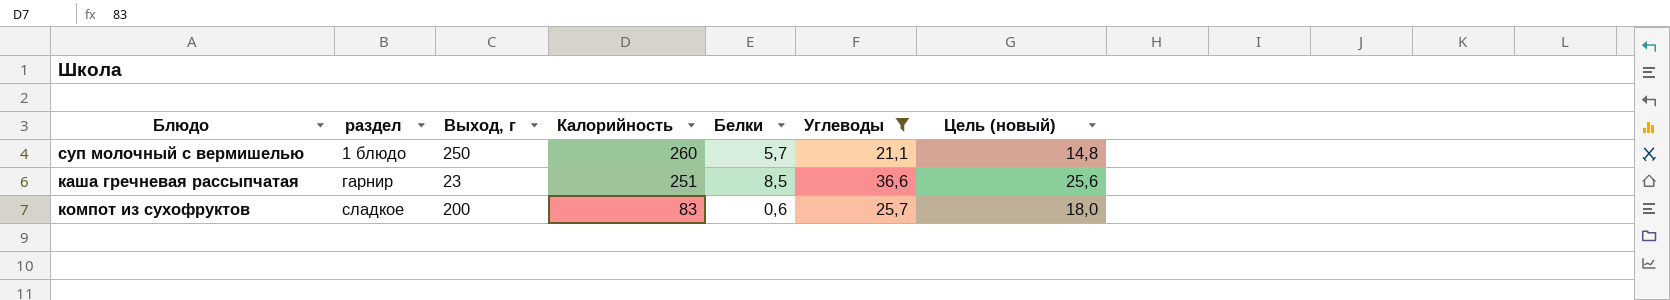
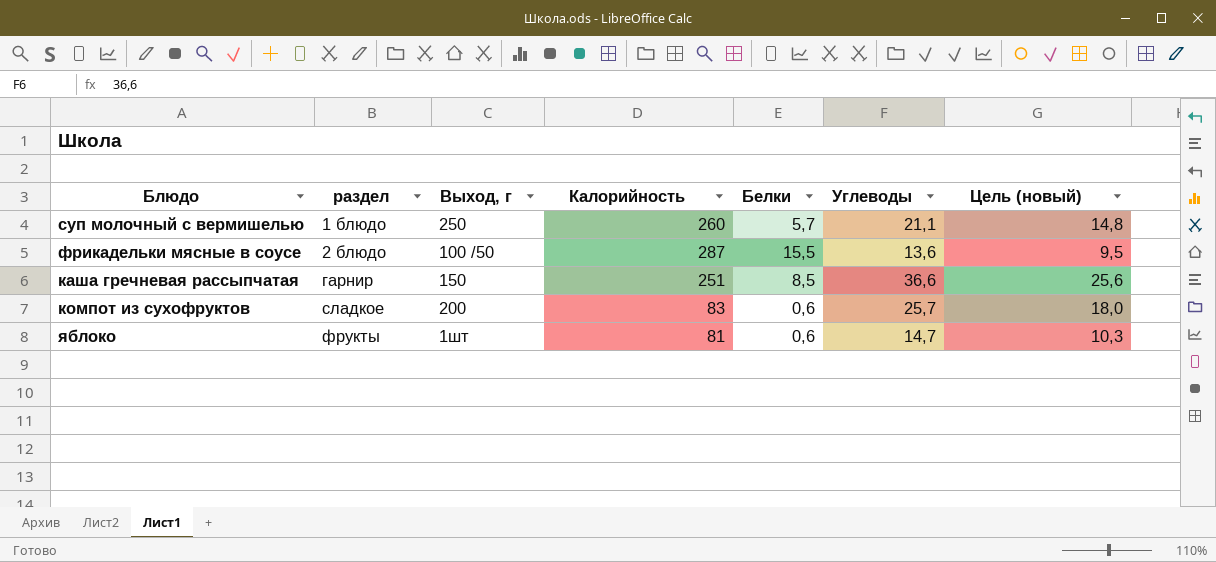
filter: Углеводы >= 21,1 -> none
каша гречневая рассыпчатая | Выход, г: 23 -> 150

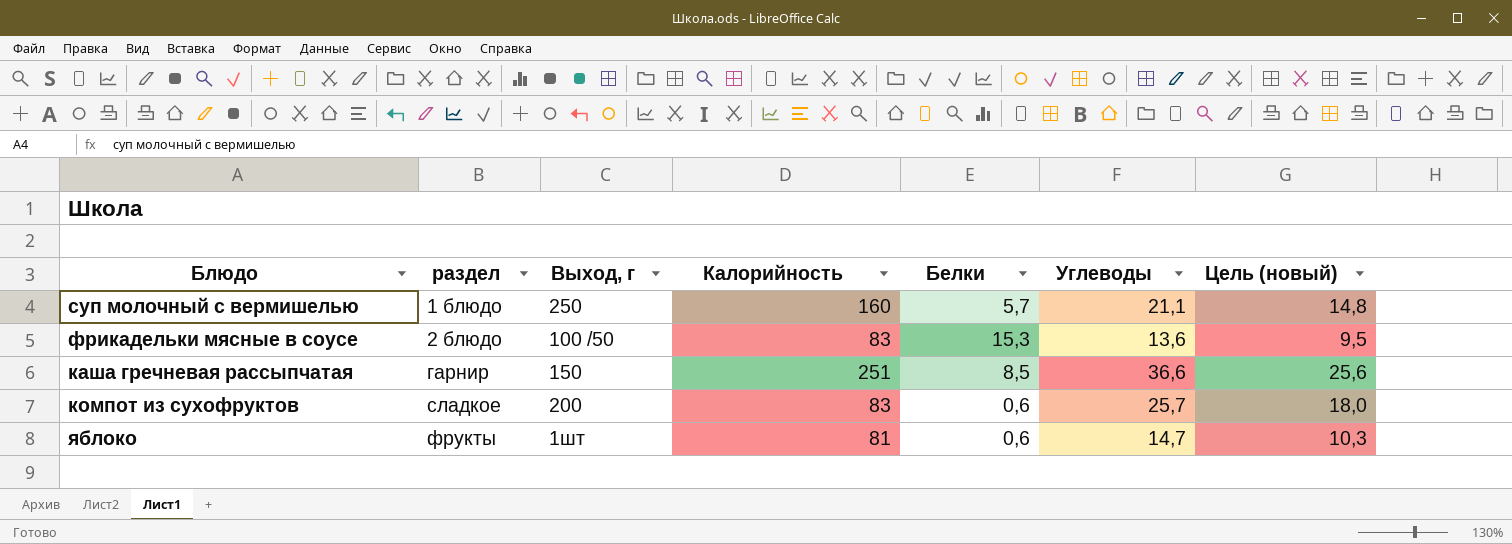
суп молочный с вермишелью | Калорийность: 260 -> 160
фрикадельки мясные в соусе | Калорийность: 287 -> 83
фрикадельки мясные в соусе | Белки: 15,5 -> 15,3

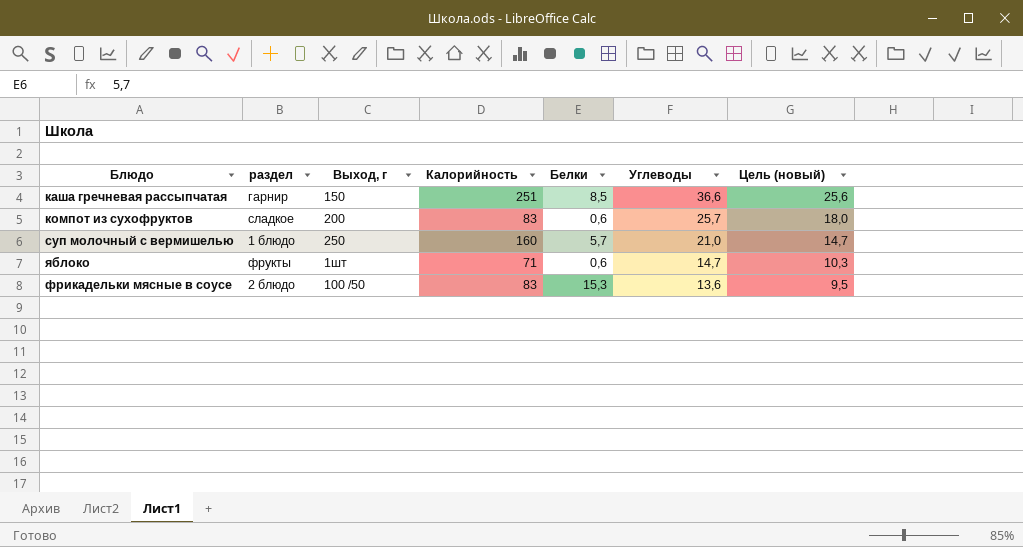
row order: раздел ascending -> Углеводы descending
суп молочный с вермишелью | Углеводы: 21,1 -> 21,0
суп молочный с вермишелью | Цель (новый): 14,8 -> 14,7
яблоко | Калорийность: 81 -> 71

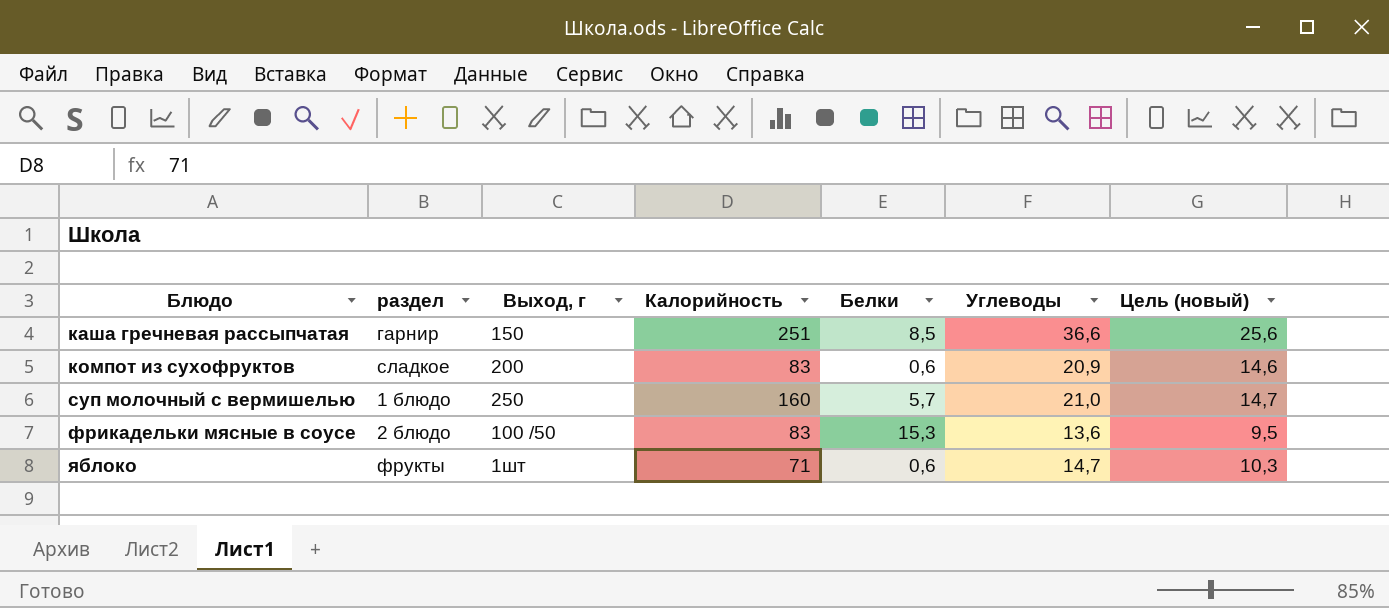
row order: Углеводы descending -> Блюдо ascending
компот из сухофруктов | Углеводы: 25,7 -> 20,9
компот из сухофруктов | Цель (новый): 18,0 -> 14,6

